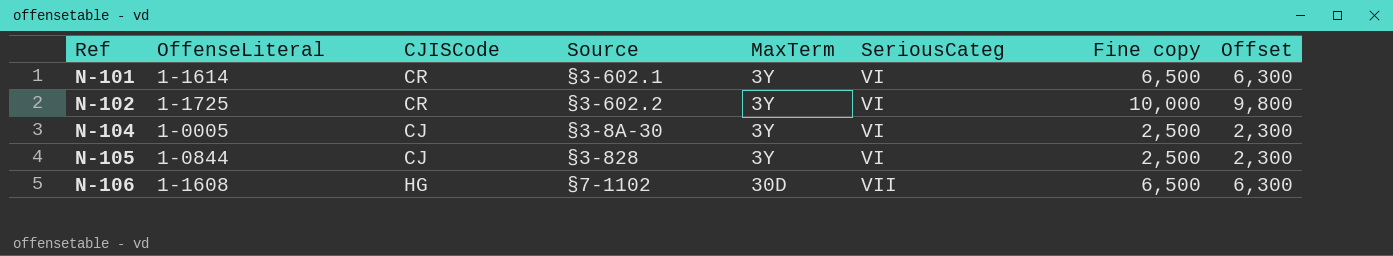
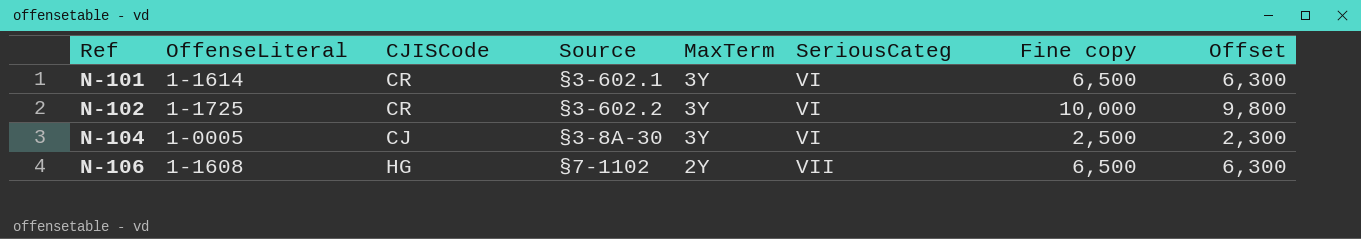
row N-105: 1-0844 | CJ | §3-828 | 3Y | VI | 2,500 | 2,300 -> none
N-106 | MaxTerm: 30D -> 2Y

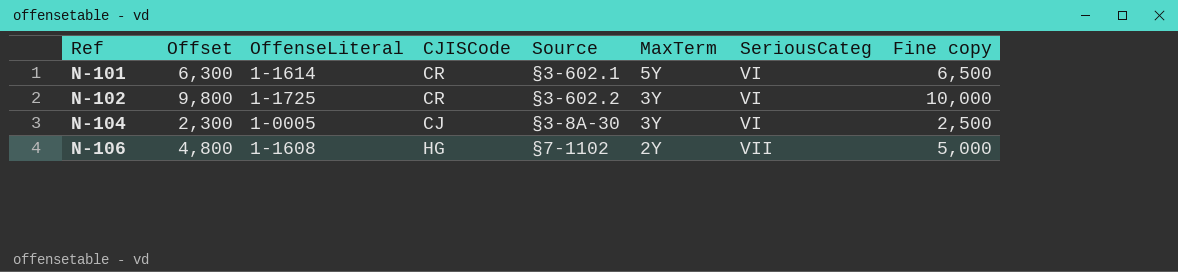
column Offset | position: 8 -> 2
N-101 | MaxTerm: 3Y -> 5Y
N-106 | Offset: 6,300 -> 4,800
N-106 | Fine copy: 6,500 -> 5,000

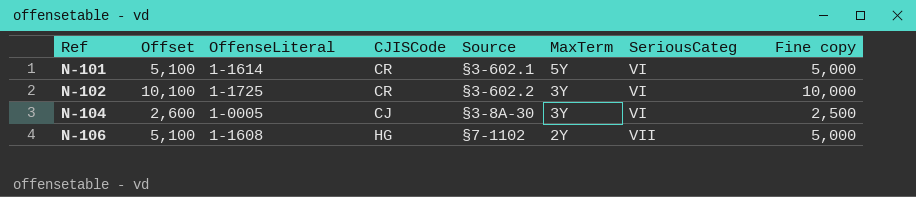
column Offset | formula: [Fine copy] - 200 -> [Fine copy] + 100
N-101 | Fine copy: 6,500 -> 5,000

